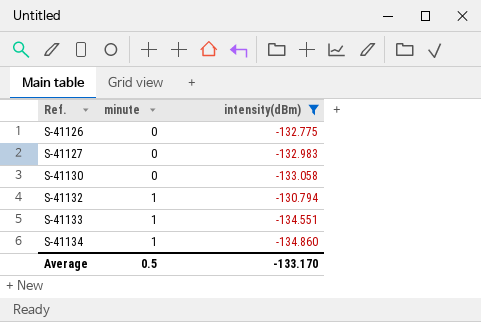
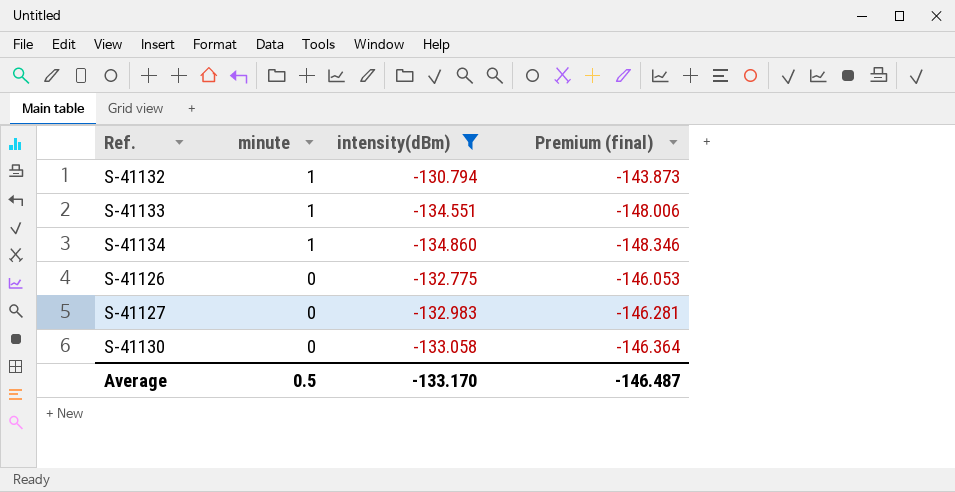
row order: Ref. ascending -> minute descending
column Premium (final) | formula: none -> [intensity(dBm)] * 1.1

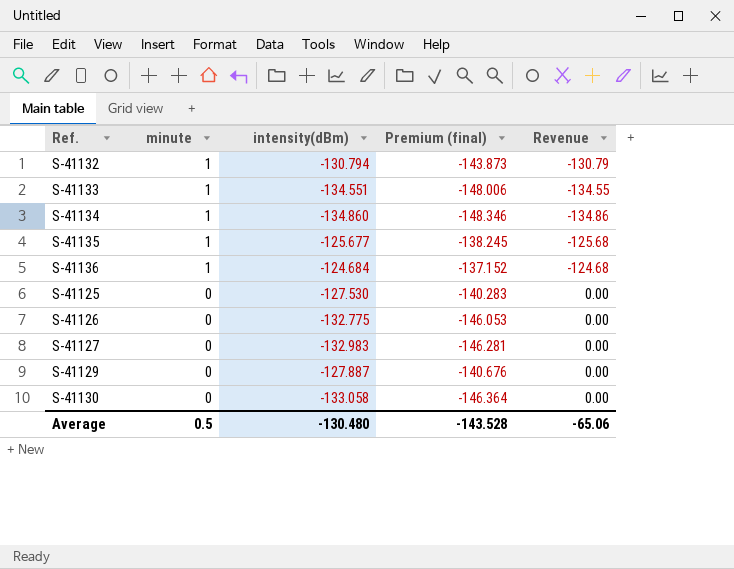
filter: intensity(dBm) <= -130.794 -> none
column Revenue | formula: none -> [minute] * [intensity(dBm)]
Average | intensity(dBm): -133.170 -> -130.480
Average | Premium (final): -146.487 -> -143.528

